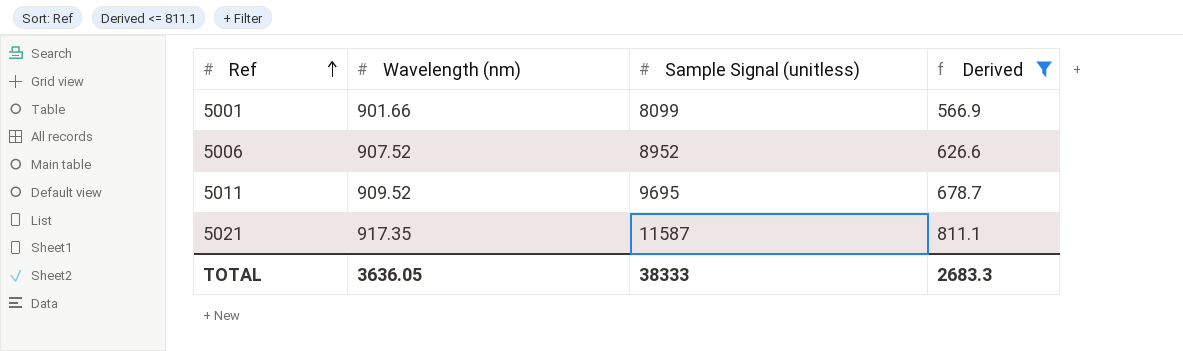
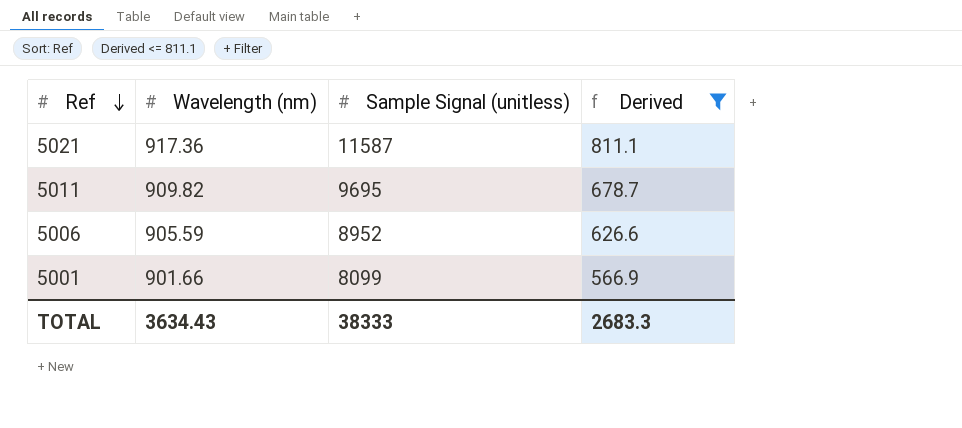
row order: Ref ascending -> Ref descending
5021 | Wavelength (nm): 917.35 -> 917.36
5011 | Wavelength (nm): 909.52 -> 909.82
5006 | Wavelength (nm): 907.52 -> 905.59
TOTAL | Wavelength (nm): 3636.05 -> 3634.43

